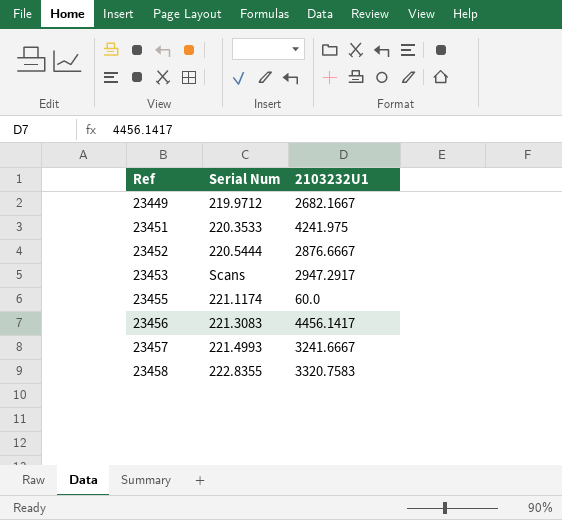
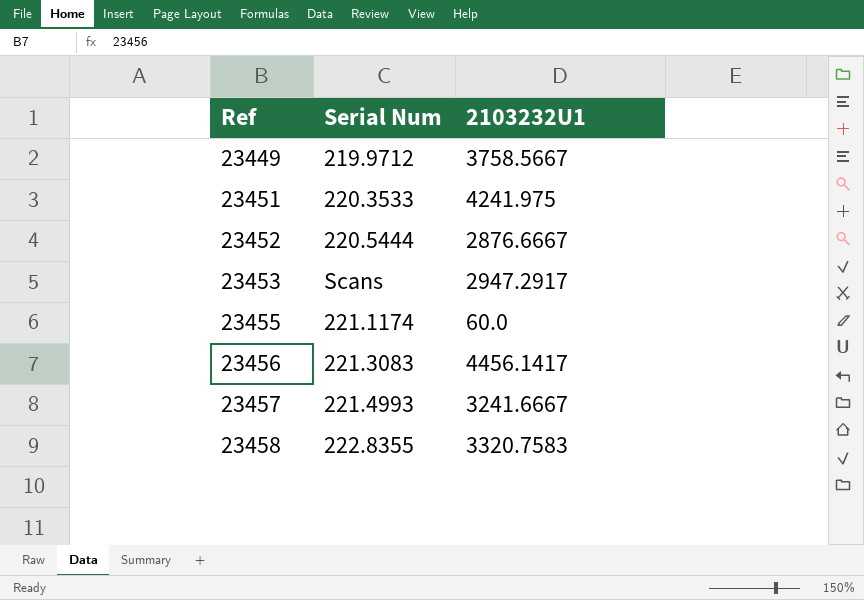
23449 | 2103232U1: 2682.1667 -> 3758.5667

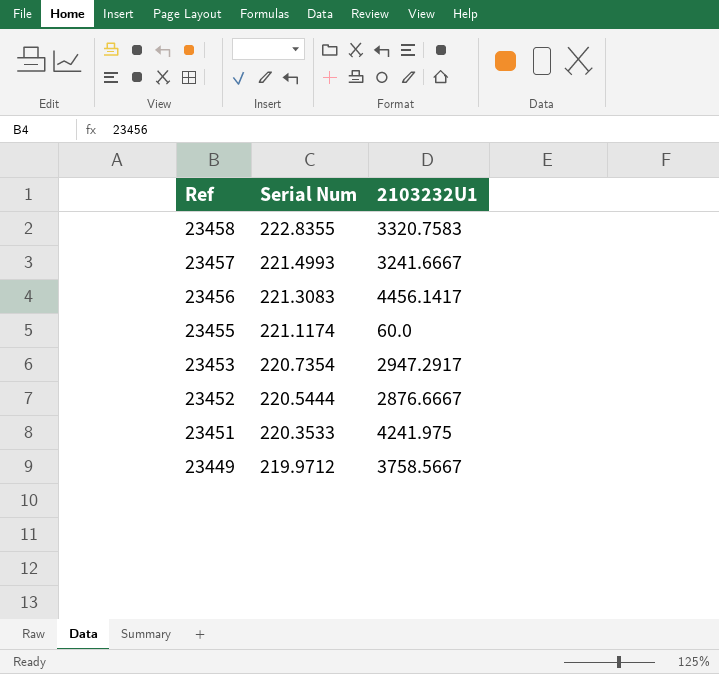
row order: Ref ascending -> Ref descending
23453 | Serial Num: Scans -> 220.7354

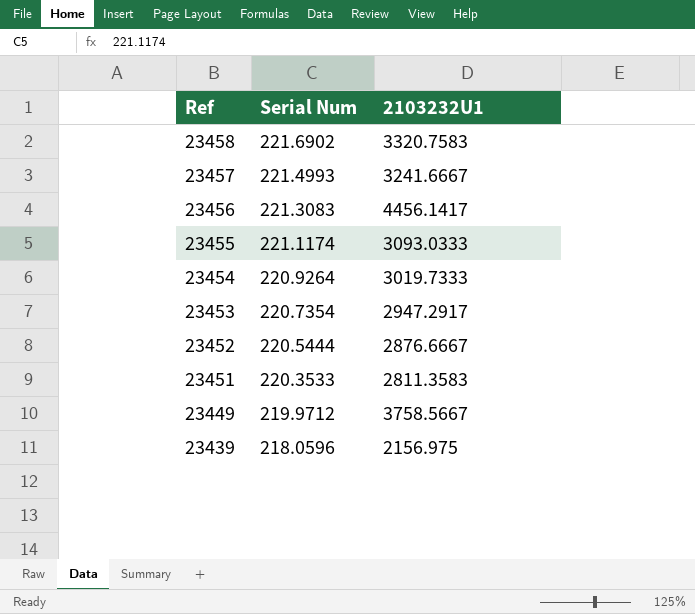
23458 | Serial Num: 222.8355 -> 221.6902
23455 | 2103232U1: 60.0 -> 3093.0333
row 23454: none -> 220.9264 | 3019.7333
23451 | 2103232U1: 4241.975 -> 2811.3583
row 23439: none -> 218.0596 | 2156.975

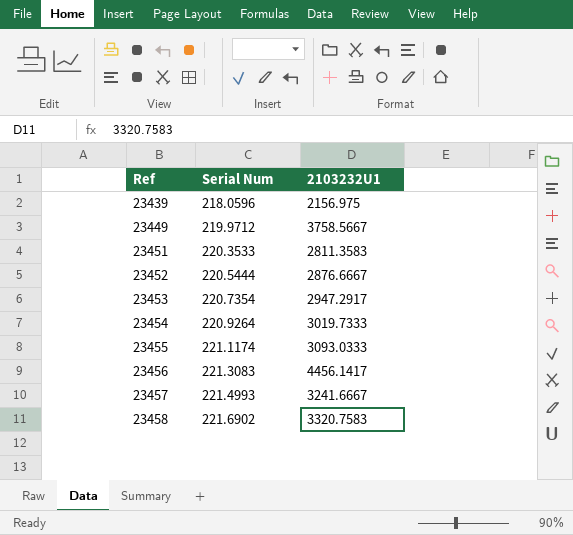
row order: Ref descending -> Ref ascending

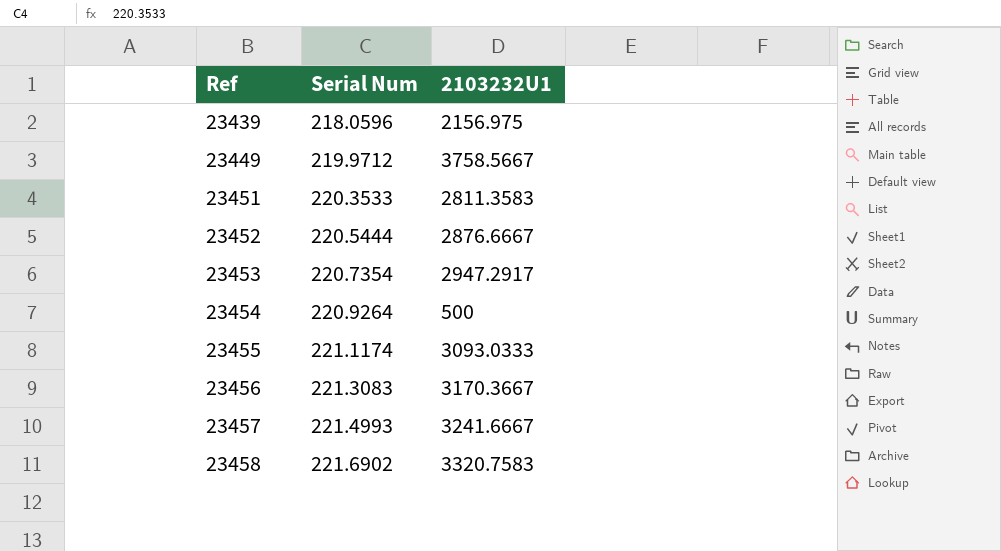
23454 | 2103232U1: 3019.7333 -> 500
23456 | 2103232U1: 4456.1417 -> 3170.3667

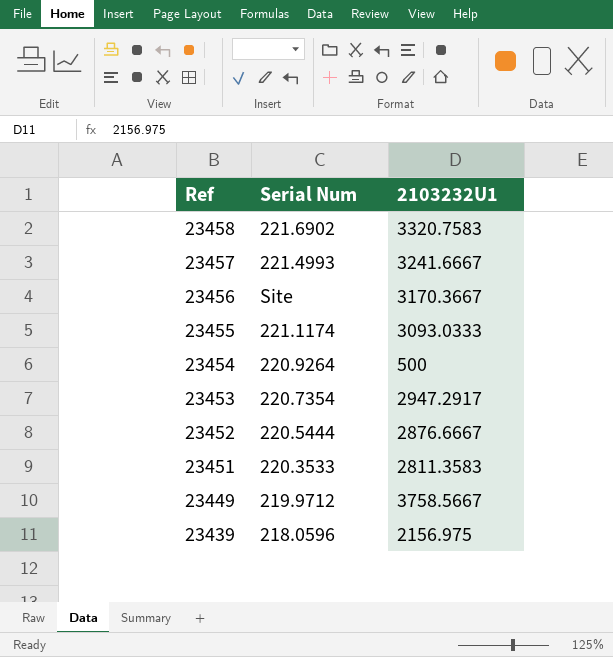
row order: Ref ascending -> Ref descending
23456 | Serial Num: 221.3083 -> Site

